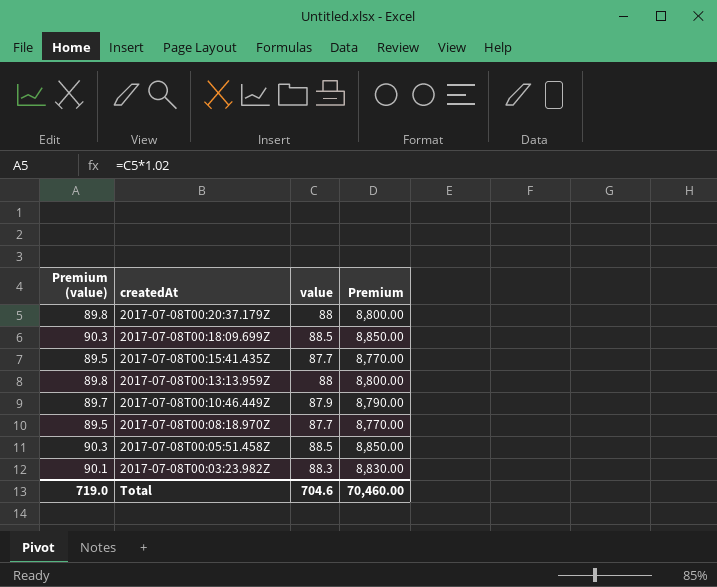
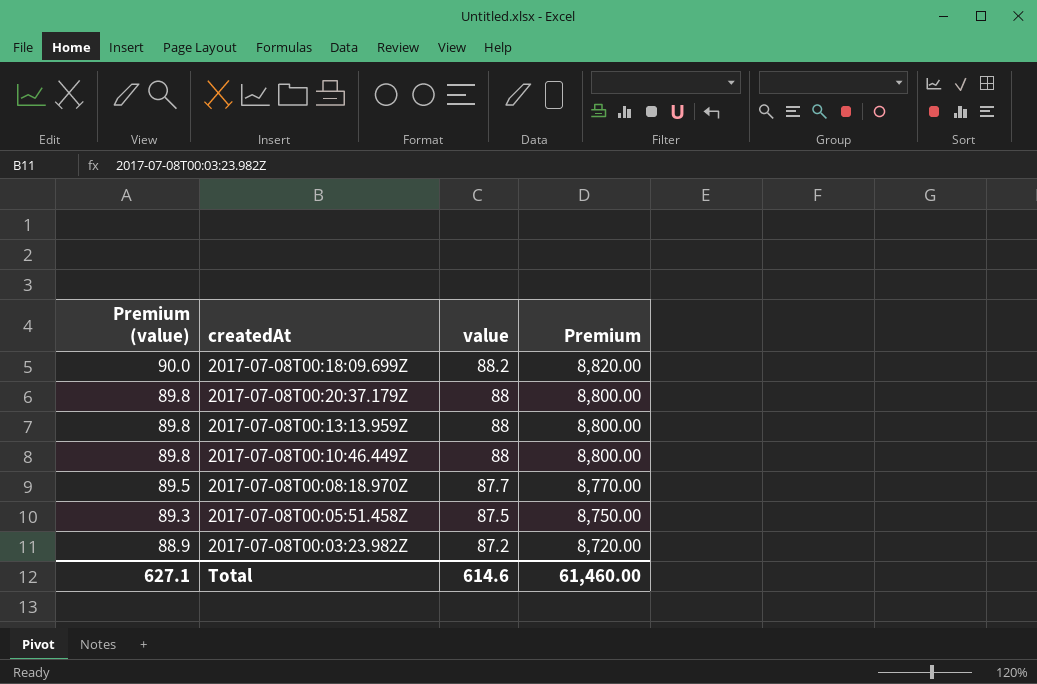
row order: createdAt descending -> Premium (value) descending
row 2017-07-08T00:15:41.435Z: 89.5 | 87.7 | 8,770.00 -> none
2017-07-08T00:18:09.699Z | Premium (value): 90.3 -> 90.0
2017-07-08T00:18:09.699Z | value: 88.5 -> 88.2
2017-07-08T00:18:09.699Z | Premium: 8,850.00 -> 8,820.00
2017-07-08T00:10:46.449Z | Premium (value): 89.7 -> 89.8
2017-07-08T00:10:46.449Z | value: 87.9 -> 88
2017-07-08T00:10:46.449Z | Premium: 8,790.00 -> 8,800.00
2017-07-08T00:05:51.458Z | Premium (value): 90.3 -> 89.3
2017-07-08T00:05:51.458Z | value: 88.5 -> 87.5
2017-07-08T00:05:51.458Z | Premium: 8,850.00 -> 8,750.00
2017-07-08T00:03:23.982Z | Premium (value): 90.1 -> 88.9
2017-07-08T00:03:23.982Z | value: 88.3 -> 87.2
2017-07-08T00:03:23.982Z | Premium: 8,830.00 -> 8,720.00
Total | Premium (value): 719.0 -> 627.1
Total | value: 704.6 -> 614.6
Total | Premium: 70,460.00 -> 61,460.00

